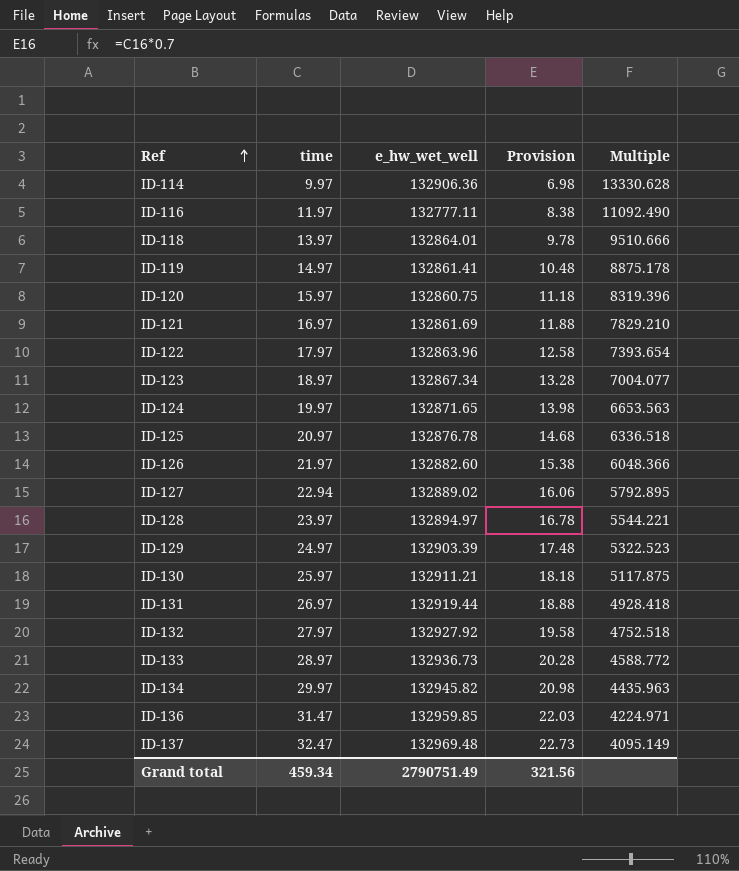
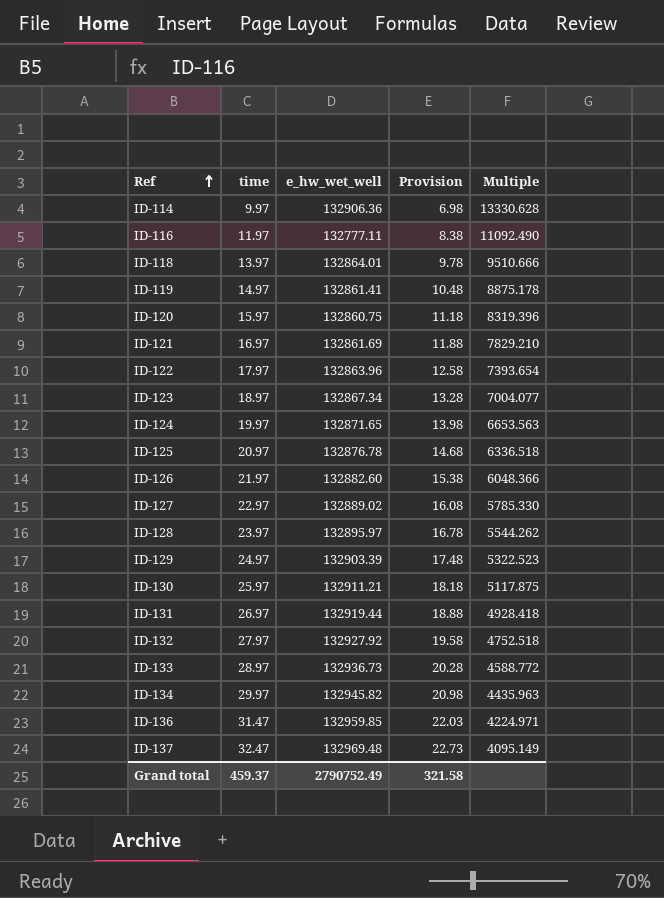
ID-127 | time: 22.94 -> 22.97
ID-127 | Provision: 16.06 -> 16.08
ID-127 | Multiple: 5792.895 -> 5785.330
ID-128 | e_hw_wet_well: 132894.97 -> 132895.97
ID-128 | Multiple: 5544.221 -> 5544.262
Grand total | time: 459.34 -> 459.37
Grand total | e_hw_wet_well: 2790751.49 -> 2790752.49
Grand total | Provision: 321.56 -> 321.58

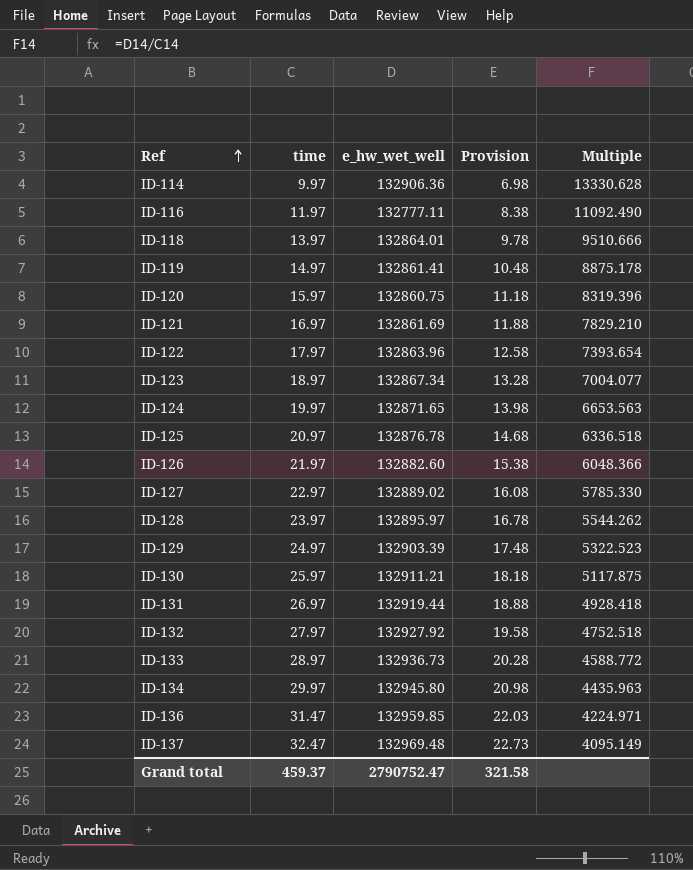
ID-134 | e_hw_wet_well: 132945.82 -> 132945.80
Grand total | e_hw_wet_well: 2790752.49 -> 2790752.47

